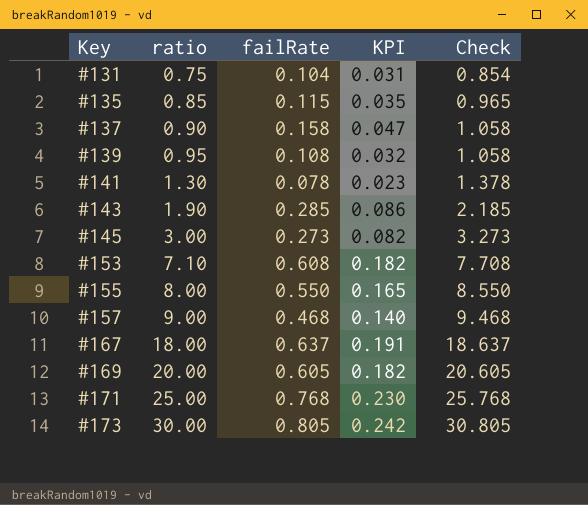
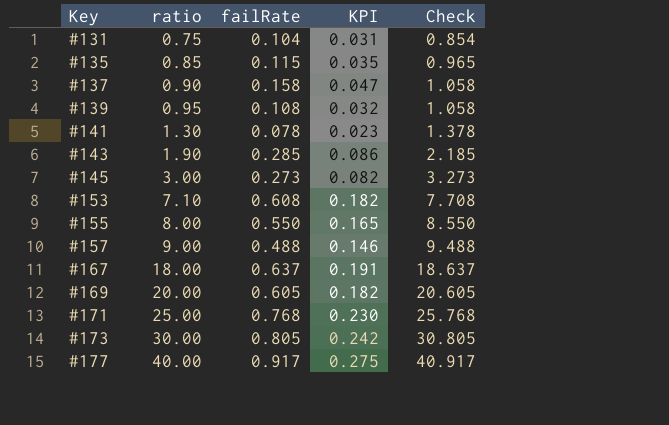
#157 | failRate: 0.468 -> 0.488
#157 | KPI: 0.140 -> 0.146
#157 | Check: 9.468 -> 9.488
row #177: none -> 40.00 | 0.917 | 0.275 | 40.917

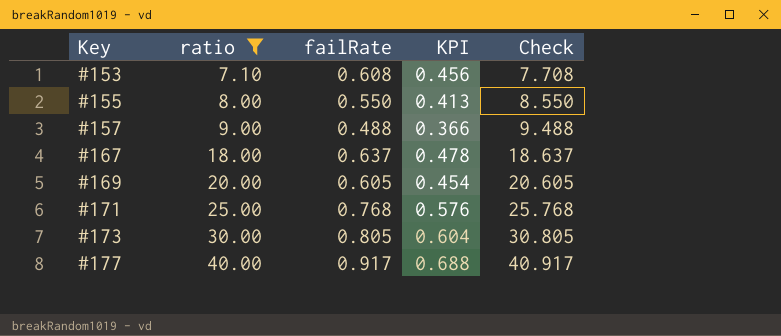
filter: none -> ratio >= 7.10
column KPI | formula: [failRate] * 0.3 -> [failRate] * 0.75

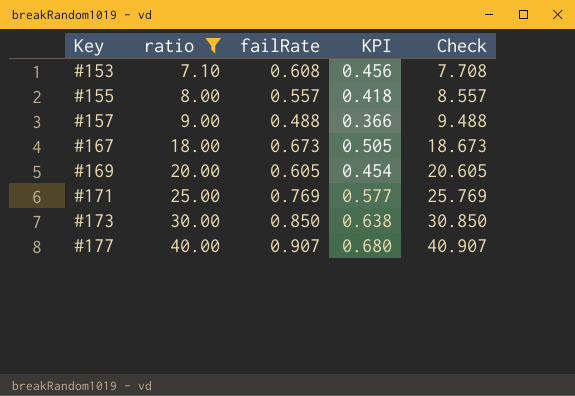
#155 | failRate: 0.550 -> 0.557
#155 | KPI: 0.413 -> 0.418
#155 | Check: 8.550 -> 8.557
#167 | failRate: 0.637 -> 0.673
#167 | KPI: 0.478 -> 0.505
#167 | Check: 18.637 -> 18.673
#171 | failRate: 0.768 -> 0.769
#171 | KPI: 0.576 -> 0.577
#171 | Check: 25.768 -> 25.769
#173 | failRate: 0.805 -> 0.850
#173 | KPI: 0.604 -> 0.638
#173 | Check: 30.805 -> 30.850
#177 | failRate: 0.917 -> 0.907
#177 | KPI: 0.688 -> 0.680
#177 | Check: 40.917 -> 40.907

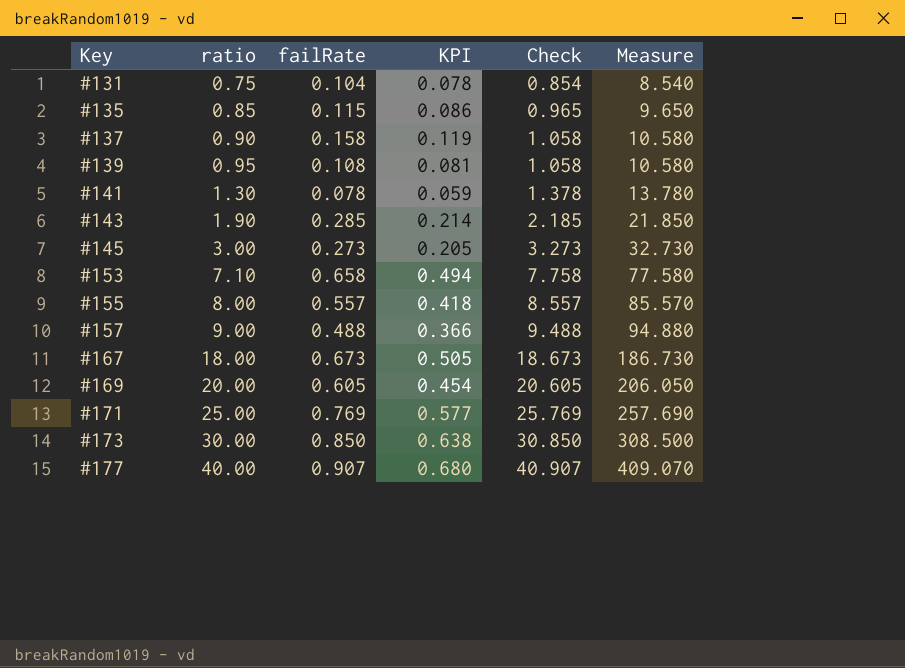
filter: ratio >= 7.10 -> none
column Measure | formula: none -> [Check] * 10
#153 | failRate: 0.608 -> 0.658
#153 | KPI: 0.456 -> 0.494
#153 | Check: 7.708 -> 7.758

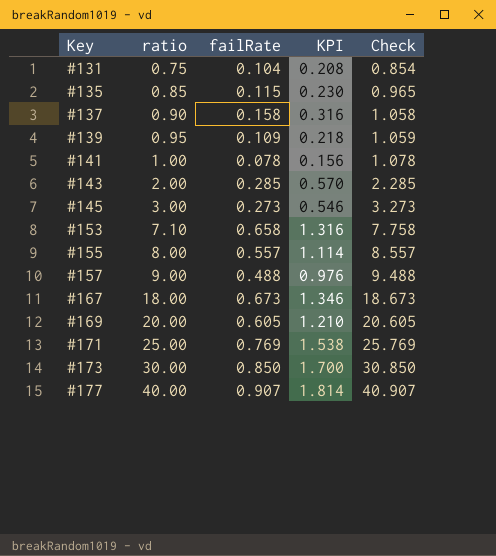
column Measure | formula: [Check] * 10 -> none
column KPI | formula: [failRate] * 0.75 -> [failRate] * 2
#139 | failRate: 0.108 -> 0.109
#139 | Check: 1.058 -> 1.059
#141 | ratio: 1.30 -> 1.00
#141 | Check: 1.378 -> 1.078
#143 | ratio: 1.90 -> 2.00
#143 | Check: 2.185 -> 2.285

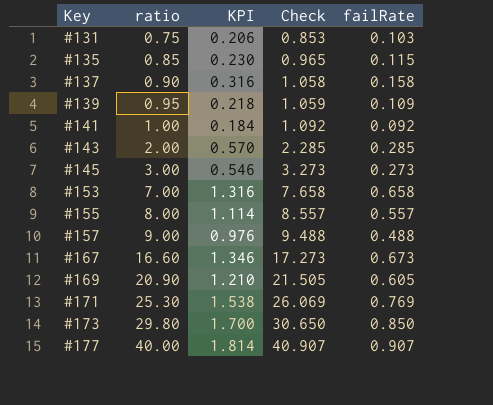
column failRate | position: 3 -> 5
#131 | KPI: 0.208 -> 0.206
#131 | Check: 0.854 -> 0.853
#131 | failRate: 0.104 -> 0.103
#141 | KPI: 0.156 -> 0.184
#141 | Check: 1.078 -> 1.092
#141 | failRate: 0.078 -> 0.092
#153 | ratio: 7.10 -> 7.00
#153 | Check: 7.758 -> 7.658
#167 | ratio: 18.00 -> 16.60
#167 | Check: 18.673 -> 17.273
#169 | ratio: 20.00 -> 20.90
#169 | Check: 20.605 -> 21.505
#171 | ratio: 25.00 -> 25.30
#171 | Check: 25.769 -> 26.069
#173 | ratio: 30.00 -> 29.80
#173 | Check: 30.850 -> 30.650

